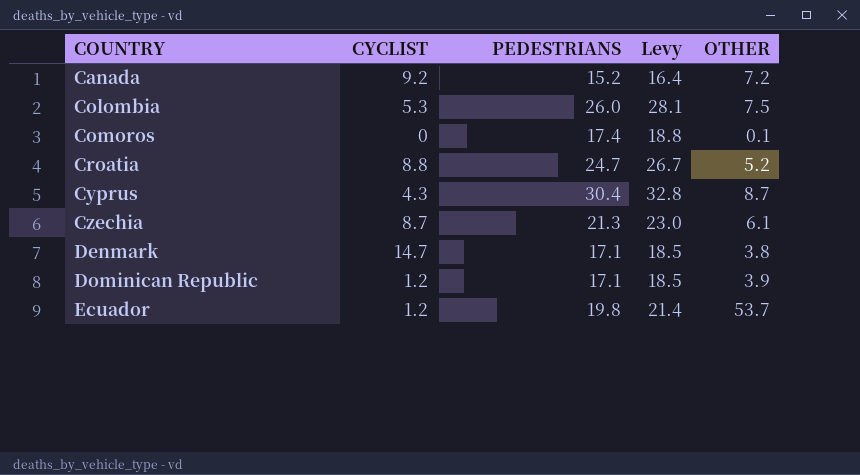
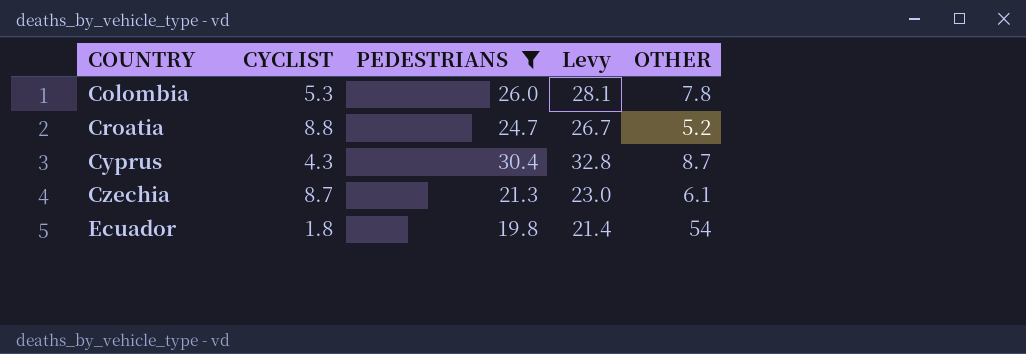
filter: none -> PEDESTRIANS >= 19.8
Colombia | OTHER: 7.5 -> 7.8
Ecuador | CYCLIST: 1.2 -> 1.8
Ecuador | OTHER: 53.7 -> 54

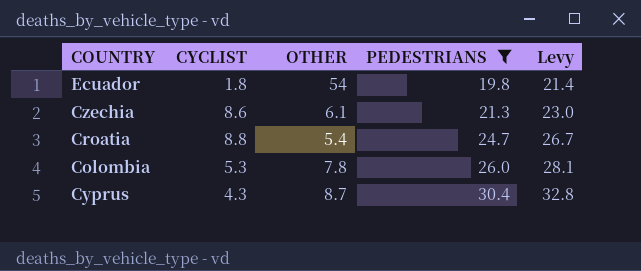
row order: COUNTRY ascending -> PEDESTRIANS ascending
column OTHER | position: 5 -> 3
Czechia | CYCLIST: 8.7 -> 8.6
Croatia | OTHER: 5.2 -> 5.4

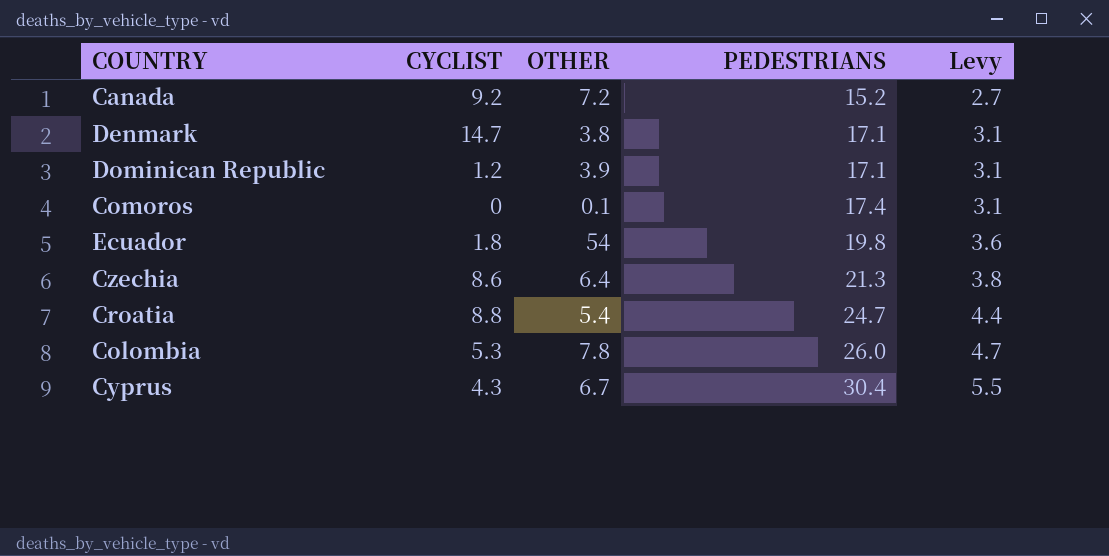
filter: PEDESTRIANS >= 19.8 -> none
column Levy | formula: [PEDESTRIANS] * 1.08 -> [PEDESTRIANS] * 0.18
Czechia | OTHER: 6.1 -> 6.4
Cyprus | OTHER: 8.7 -> 6.7

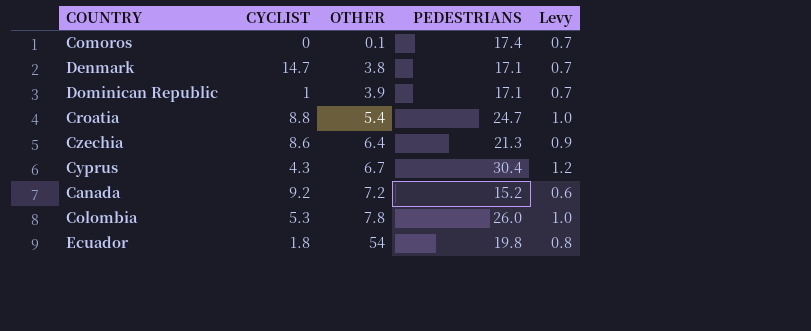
row order: PEDESTRIANS ascending -> OTHER ascending
column Levy | formula: [PEDESTRIANS] * 0.18 -> [PEDESTRIANS] * 0.04
Dominican Republic | CYCLIST: 1.2 -> 1

